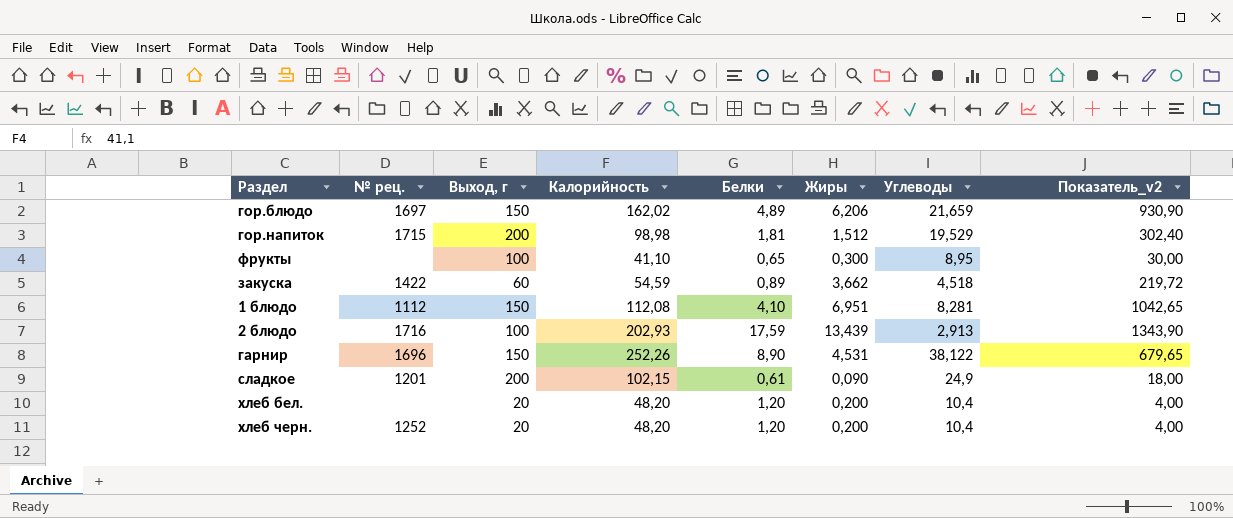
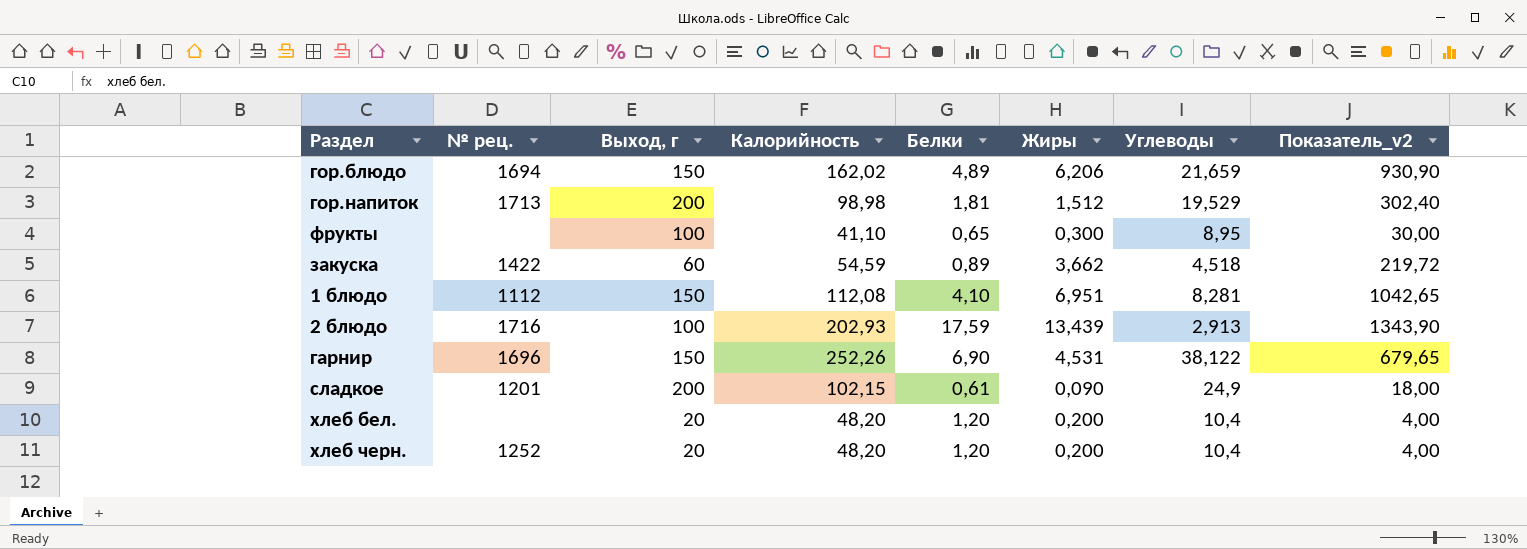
гор.блюдо | № рец.: 1697 -> 1694
гор.напиток | № рец.: 1715 -> 1713
гарнир | Белки: 8,90 -> 6,90

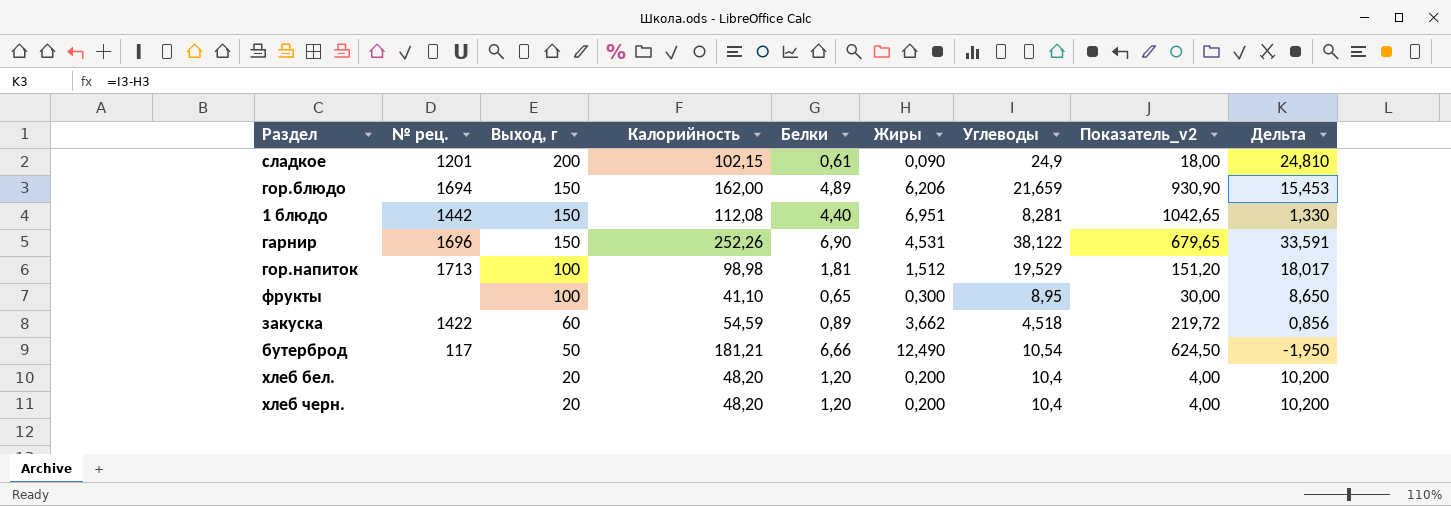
row order: none -> Выход, г descending
column Дельта | formula: none -> [Углеводы] - [Жиры]
row 2 блюдо: 1716 | 100 | 202,93 | 17,59 | 13,439 | 2,913 | 1343,90 -> none
гор.блюдо | Калорийность: 162,02 -> 162,00
1 блюдо | № рец.: 1112 -> 1442
1 блюдо | Белки: 4,10 -> 4,40
гор.напиток | Выход, г: 200 -> 100
гор.напиток | Показатель_v2: 302,40 -> 151,20
row бутерброд: none -> 117 | 50 | 181,21 | 6,66 | 12,490 | 10,54 | 624,50 | -1,950
хлеб черн. | № рец.: 1252 -> none

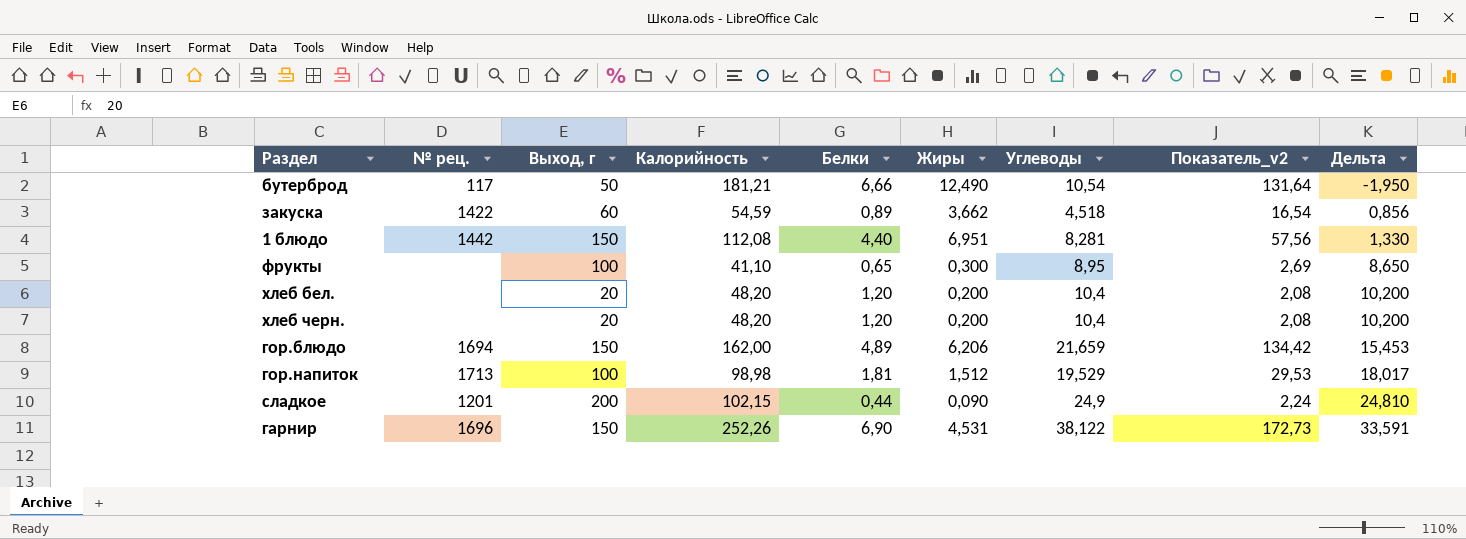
row order: Выход, г descending -> Дельта ascending
column Показатель_v2 | formula: [Выход, г] * [Жиры] -> [Жиры] * [Углеводы]
сладкое | Белки: 0,61 -> 0,44

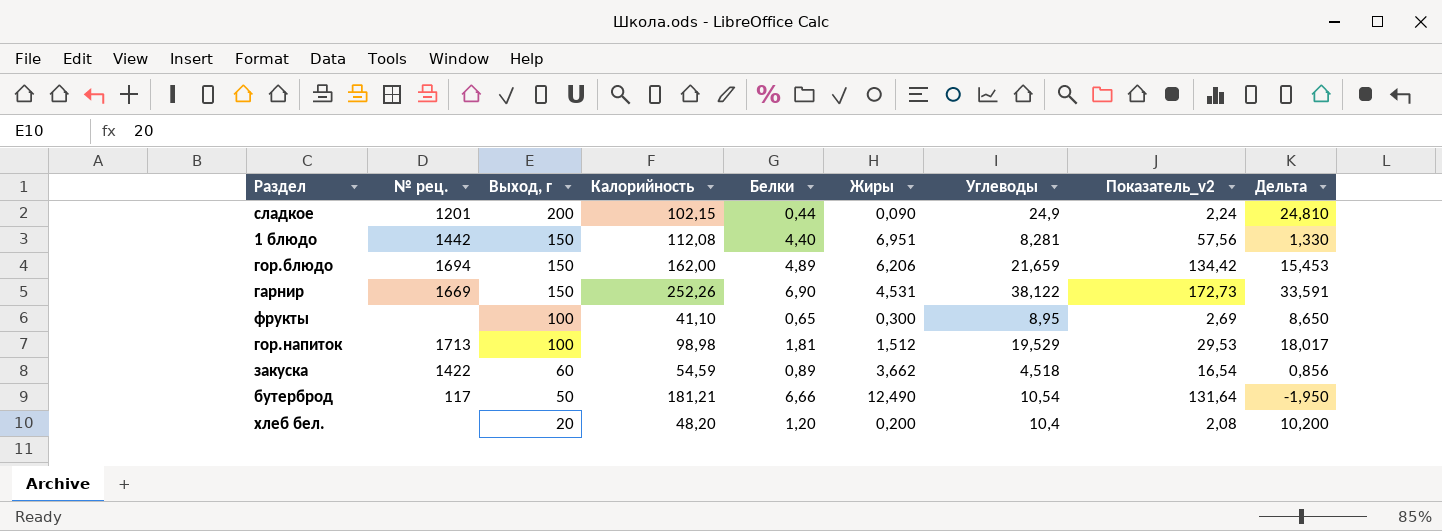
row order: Дельта ascending -> Выход, г descending
row хлеб черн.: none | 20 | 48,20 | 1,20 | 0,200 | 10,4 | 2,08 | 10,200 -> none
гарнир | № рец.: 1696 -> 1669

